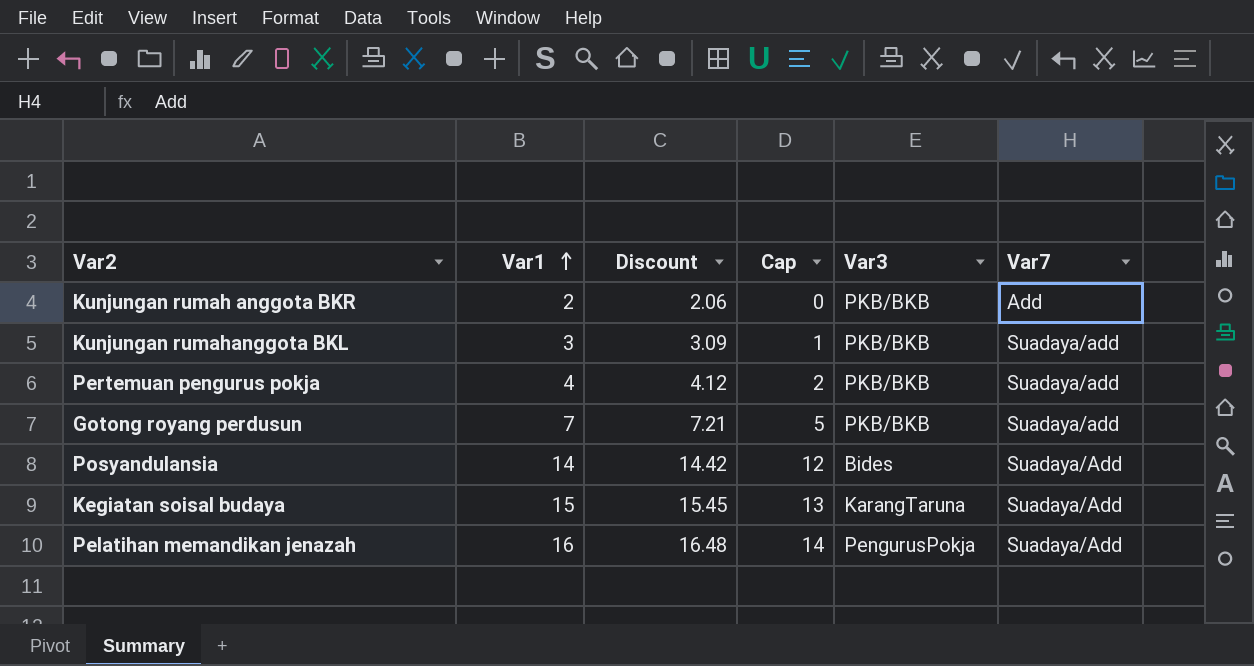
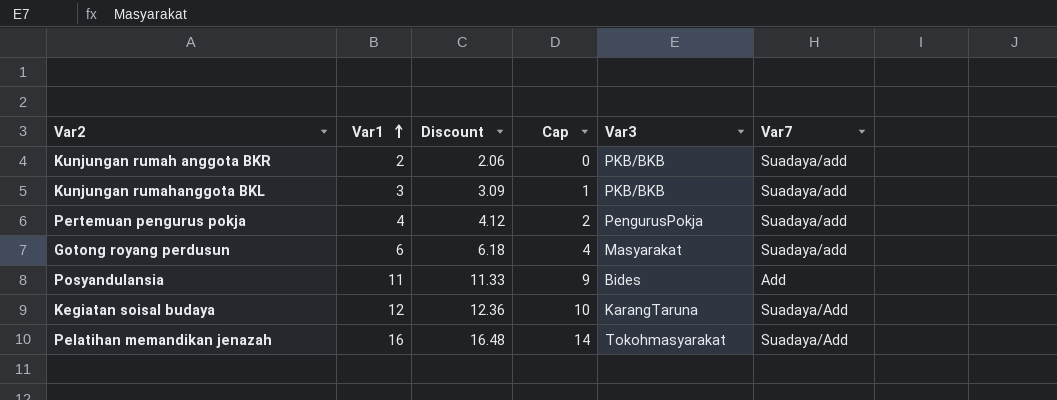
Kunjungan rumah anggota BKR | Var7: Add -> Suadaya/add
Pertemuan pengurus pokja | Var3: PKB/BKB -> PengurusPokja
Gotong royang perdusun | Var1: 7 -> 6
Gotong royang perdusun | Discount: 7.21 -> 6.18
Gotong royang perdusun | Cap: 5 -> 4
Gotong royang perdusun | Var3: PKB/BKB -> Masyarakat
Posyandulansia | Var1: 14 -> 11
Posyandulansia | Discount: 14.42 -> 11.33
Posyandulansia | Cap: 12 -> 9
Posyandulansia | Var7: Suadaya/Add -> Add
Kegiatan soisal budaya | Var1: 15 -> 12
Kegiatan soisal budaya | Discount: 15.45 -> 12.36
Kegiatan soisal budaya | Cap: 13 -> 10
Pelatihan memandikan jenazah | Var3: PengurusPokja -> Tokohmasyarakat

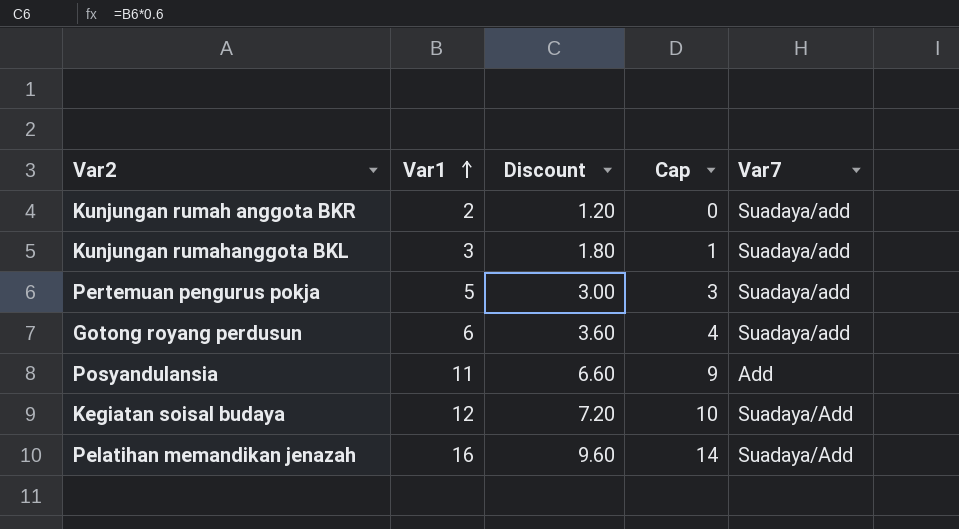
column Var3 | position: 5 -> none
column Discount | formula: [Var1] * 1.03 -> [Var1] * 0.6
Pertemuan pengurus pokja | Var1: 4 -> 5
Pertemuan pengurus pokja | Cap: 2 -> 3

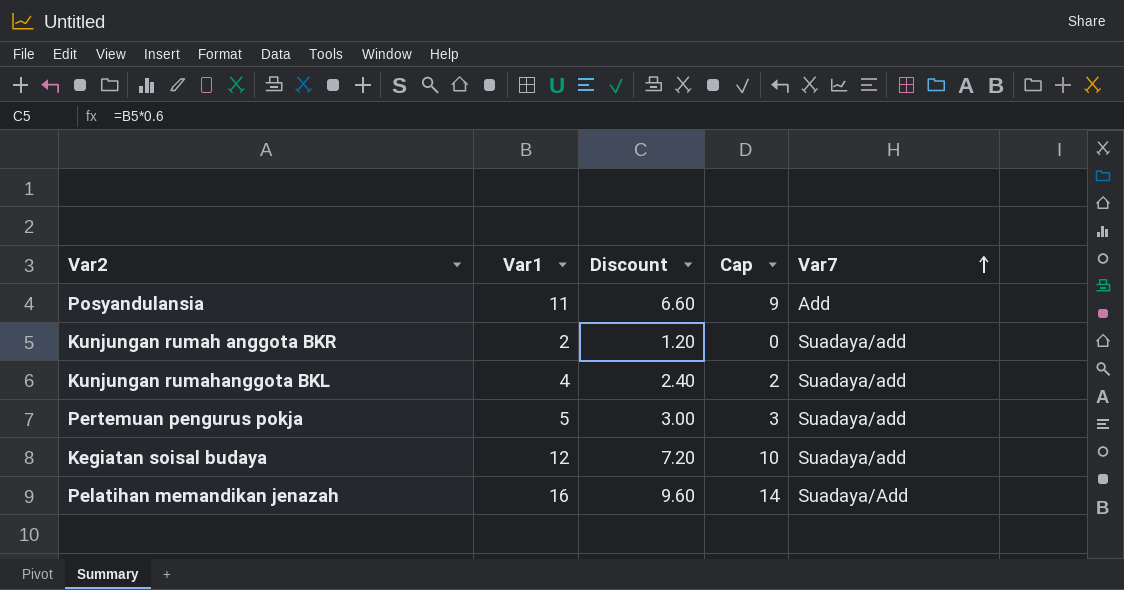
row order: Var1 ascending -> Var7 ascending
row Gotong royang perdusun: 6 | 3.60 | 4 | Suadaya/add -> none
Kunjungan rumahanggota BKL | Var1: 3 -> 4
Kunjungan rumahanggota BKL | Discount: 1.80 -> 2.40
Kunjungan rumahanggota BKL | Cap: 1 -> 2
Kegiatan soisal budaya | Var7: Suadaya/Add -> Suadaya/add

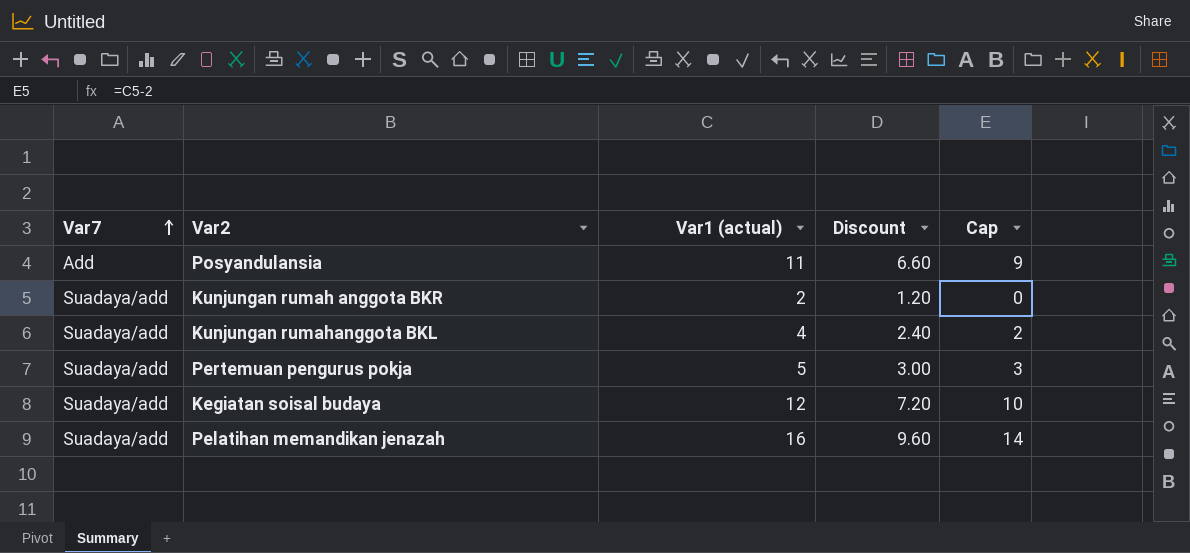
column Var7 | position: 5 -> 1
column name: Var1 -> Var1 (actual)
Pelatihan memandikan jenazah | Var7: Suadaya/Add -> Suadaya/add

